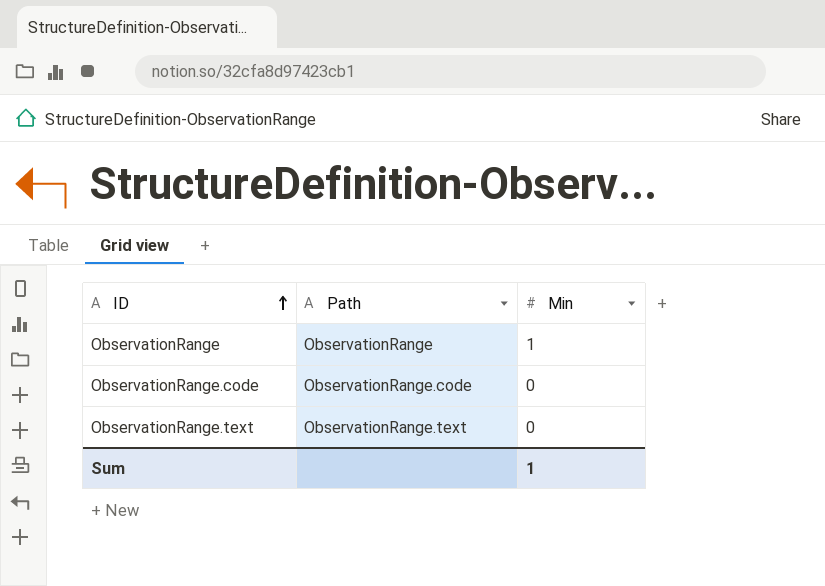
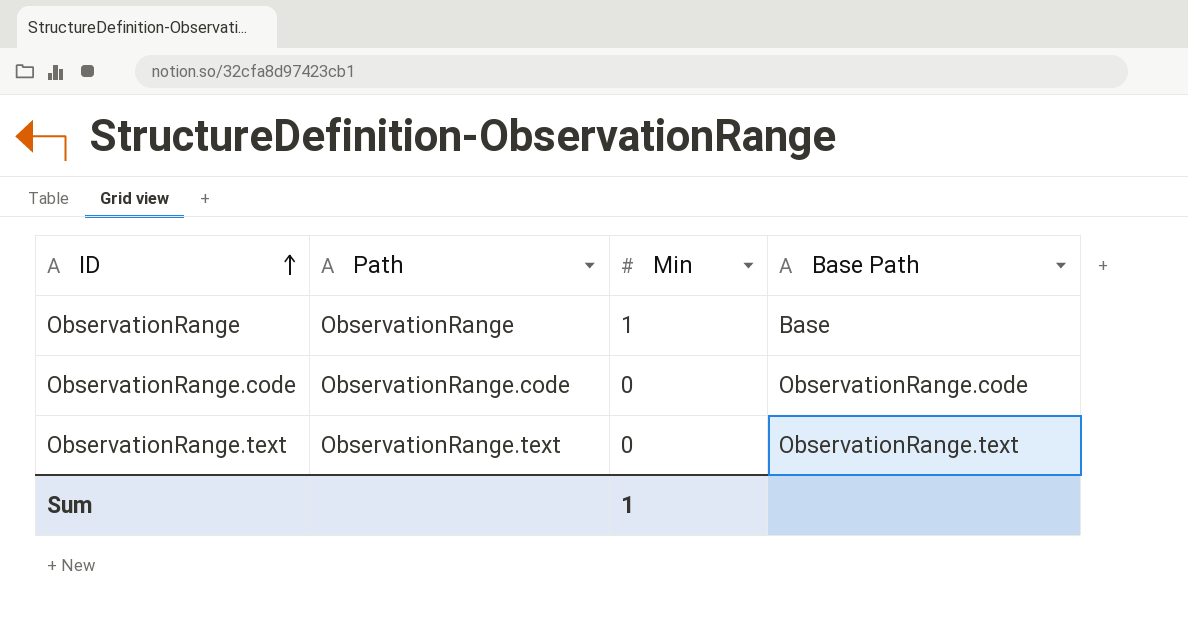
column Base Path | position: none -> 4

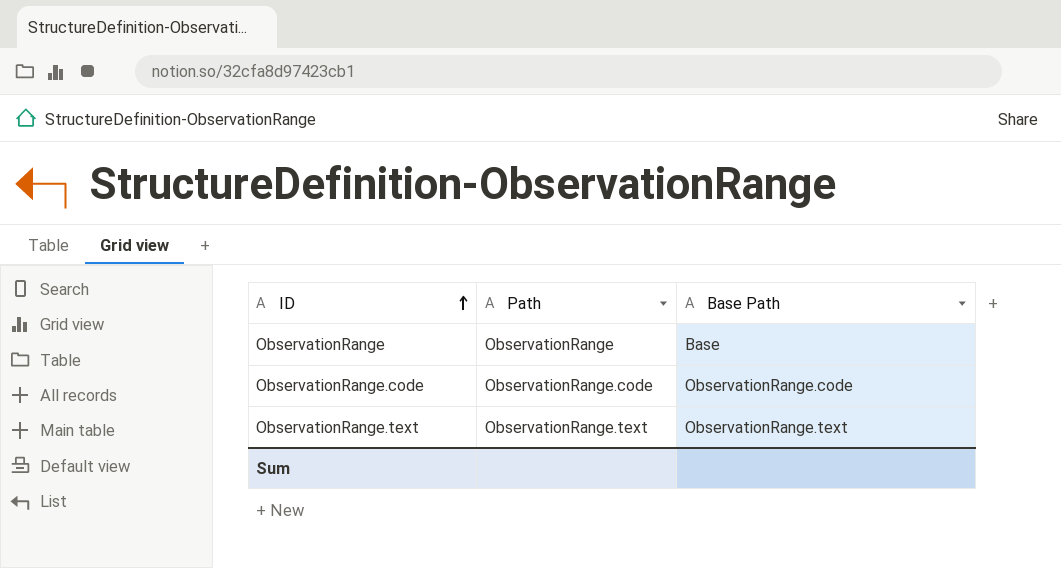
column Min | position: 3 -> none

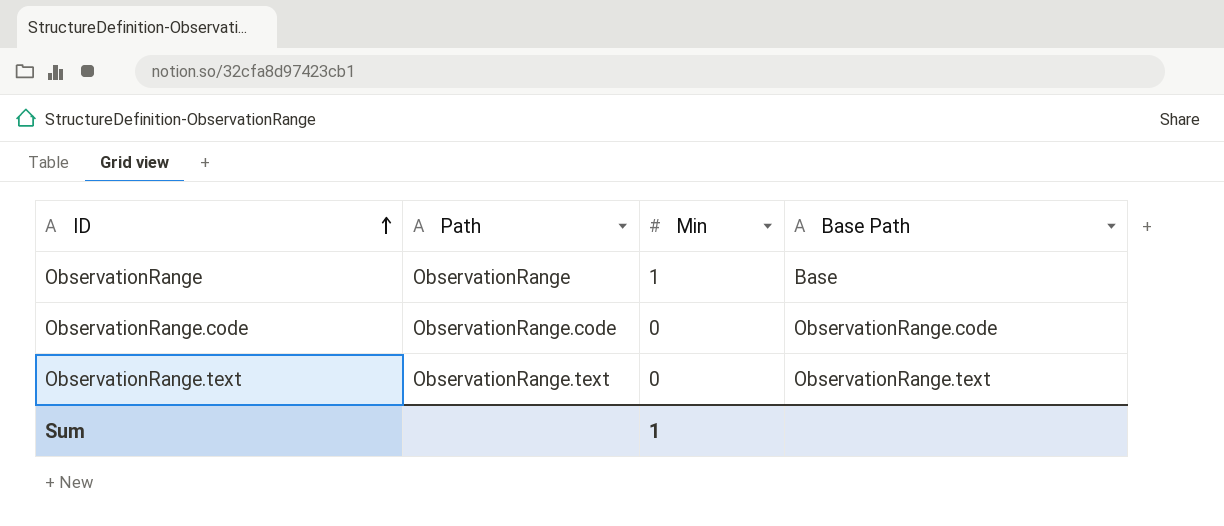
column Min | position: none -> 3

